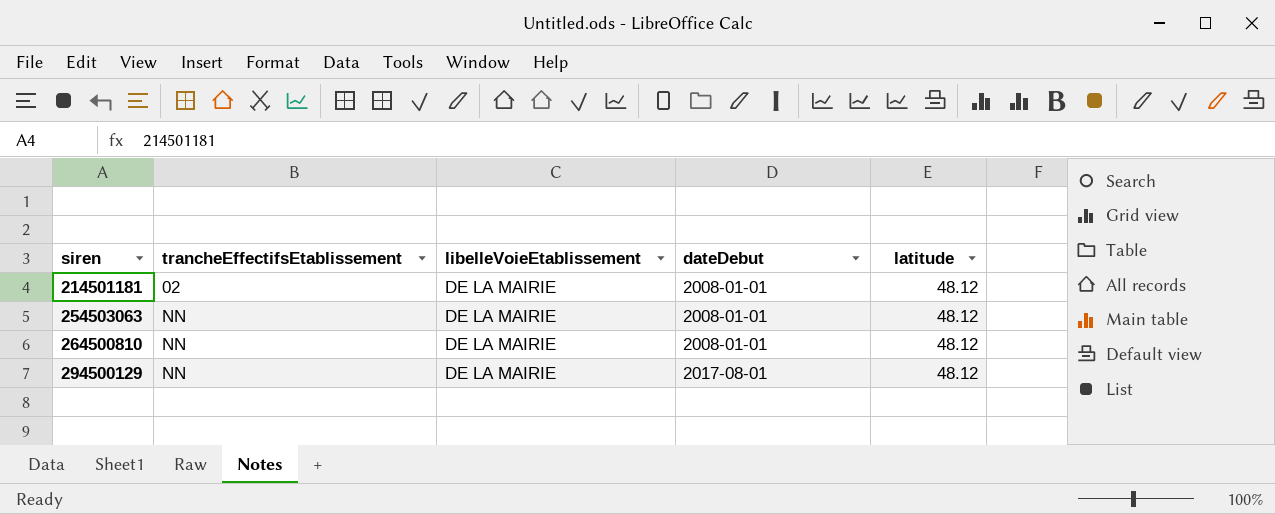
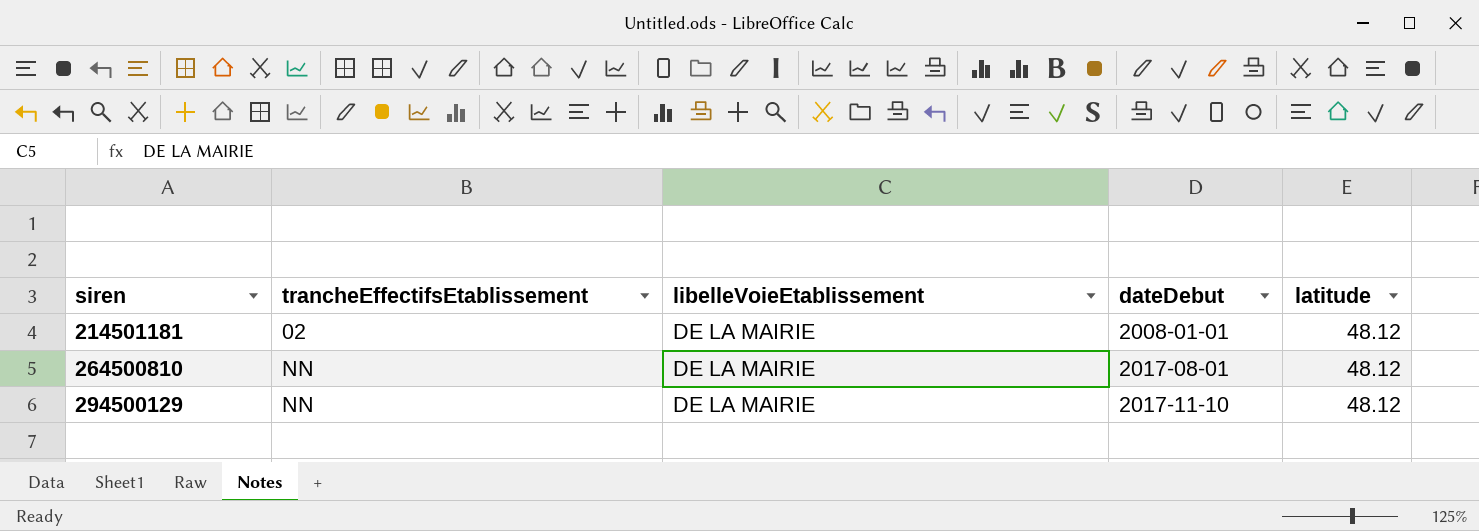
row 254503063: NN | DE LA MAIRIE | 2008-01-01 | 48.12 -> none
264500810 | dateDebut: 2008-01-01 -> 2017-08-01
294500129 | dateDebut: 2017-08-01 -> 2017-11-10

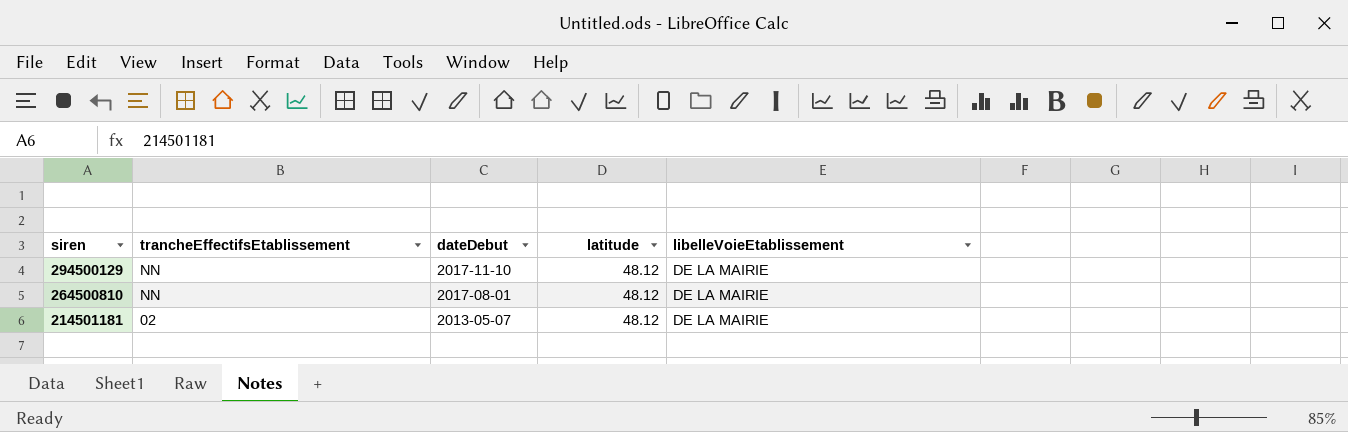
row order: siren ascending -> siren descending
column libelleVoieEtablissement | position: 3 -> 5
214501181 | dateDebut: 2008-01-01 -> 2013-05-07

